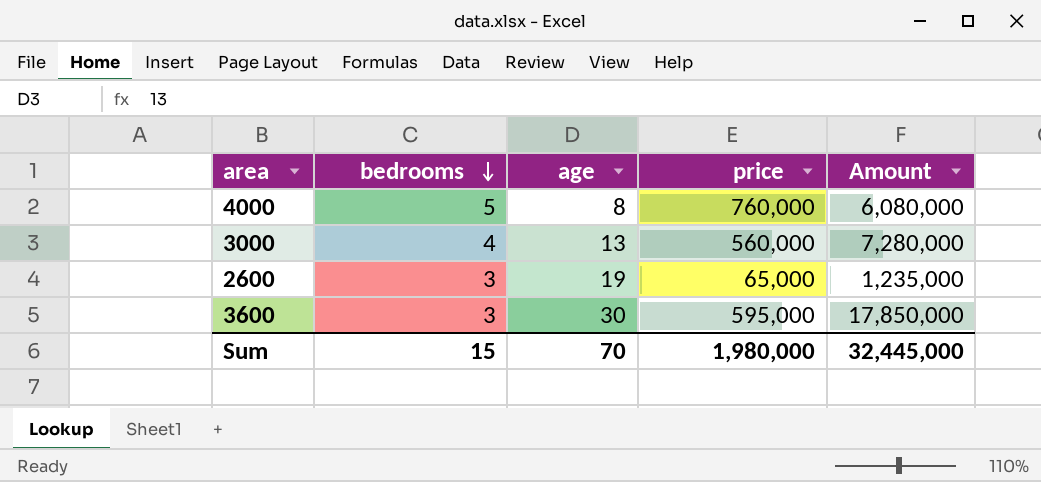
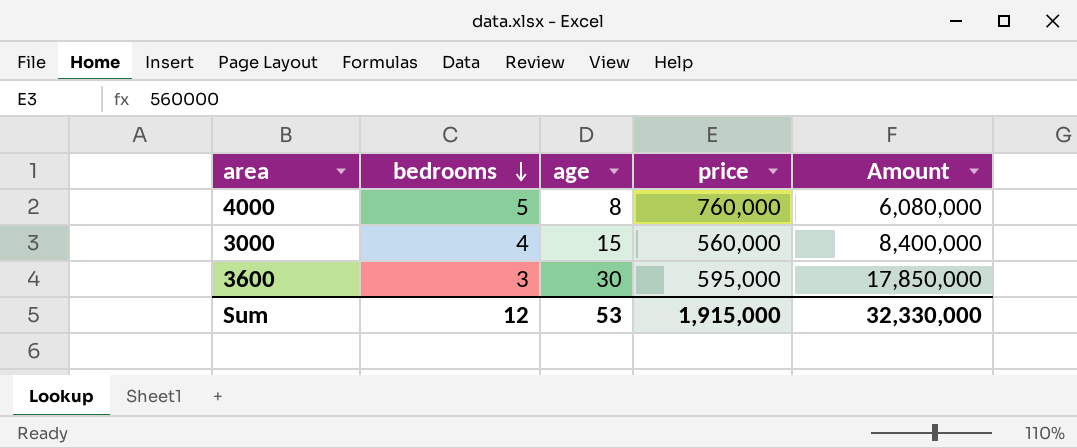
row 2600: 3 | 19 | 65,000 | 1,235,000 -> none
3000 | age: 13 -> 15
3000 | Amount: 7,280,000 -> 8,400,000
Sum | bedrooms: 15 -> 12
Sum | age: 70 -> 53
Sum | price: 1,980,000 -> 1,915,000
Sum | Amount: 32,445,000 -> 32,330,000

